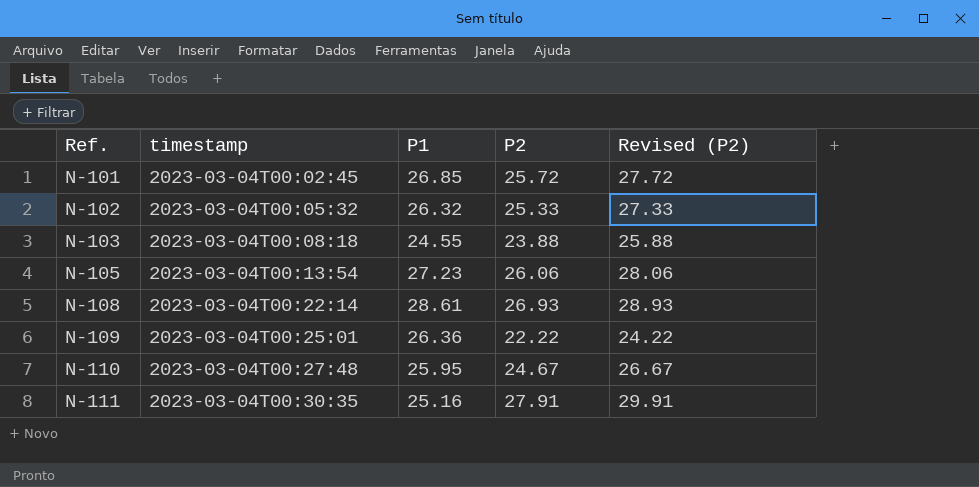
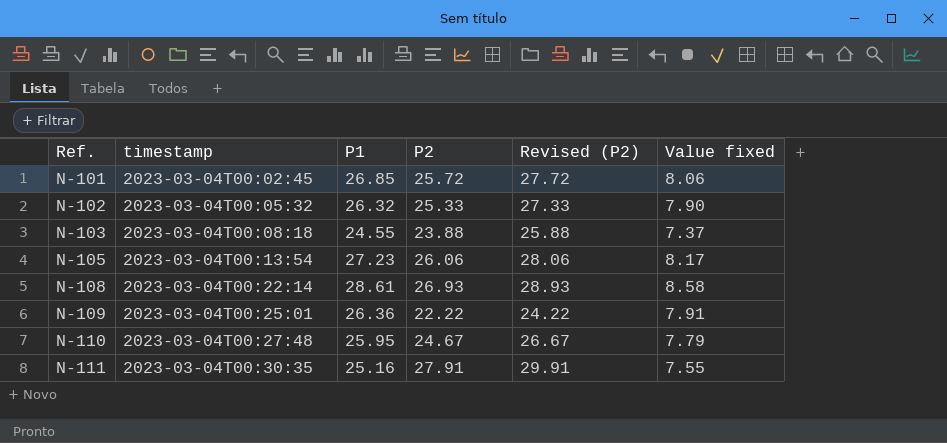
column Value fixed | formula: none -> [P1] * 0.3

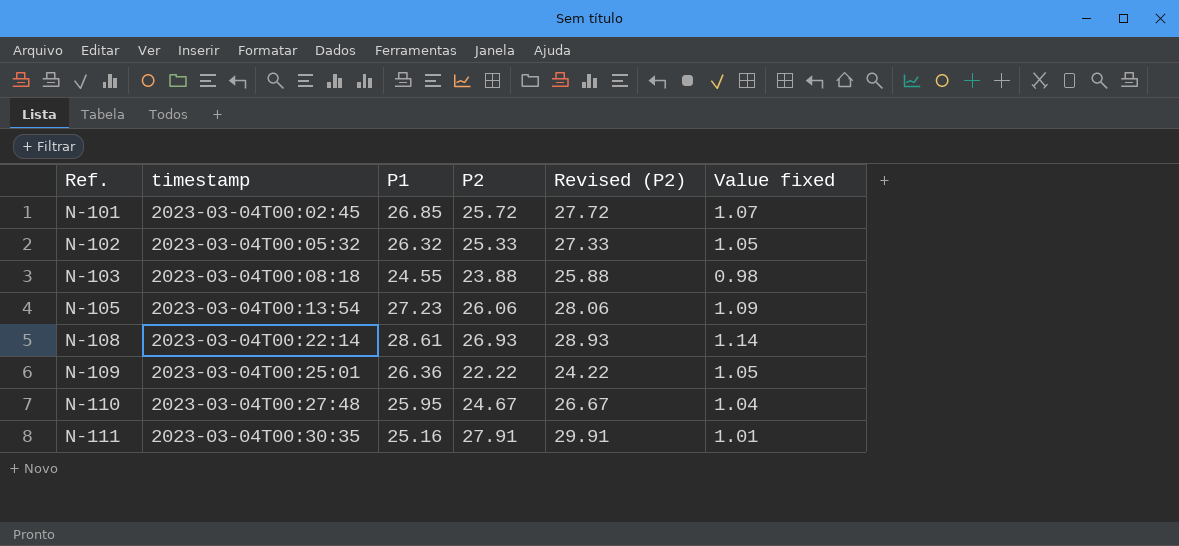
column Value fixed | formula: [P1] * 0.3 -> [P1] * 0.04

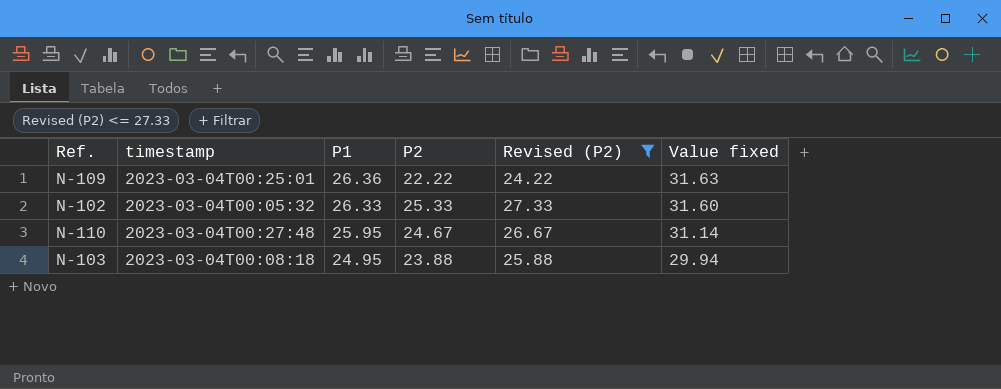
filter: none -> Revised (P2) <= 27.33
row order: Ref. ascending -> P1 descending
column Value fixed | formula: [P1] * 0.04 -> [P1] * 1.2
N-102 | P1: 26.32 -> 26.33
N-103 | P1: 24.55 -> 24.95

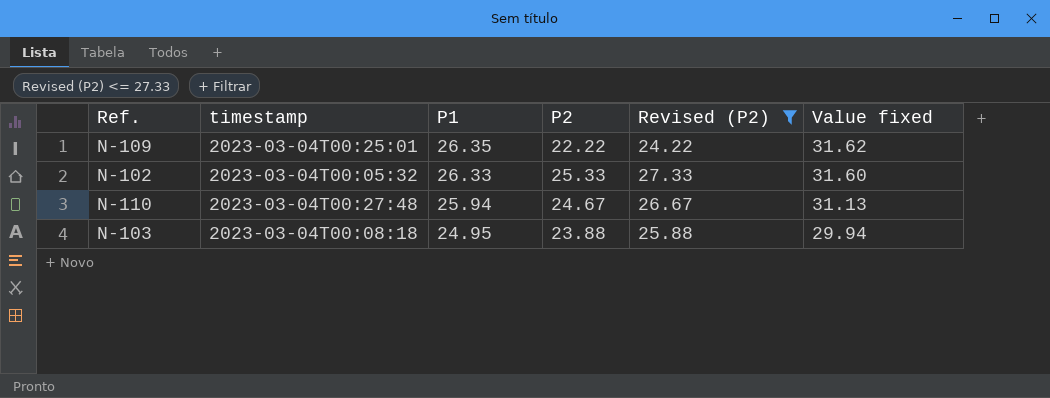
N-109 | P1: 26.36 -> 26.35
N-109 | Value fixed: 31.63 -> 31.62
N-110 | P1: 25.95 -> 25.94
N-110 | Value fixed: 31.14 -> 31.13

